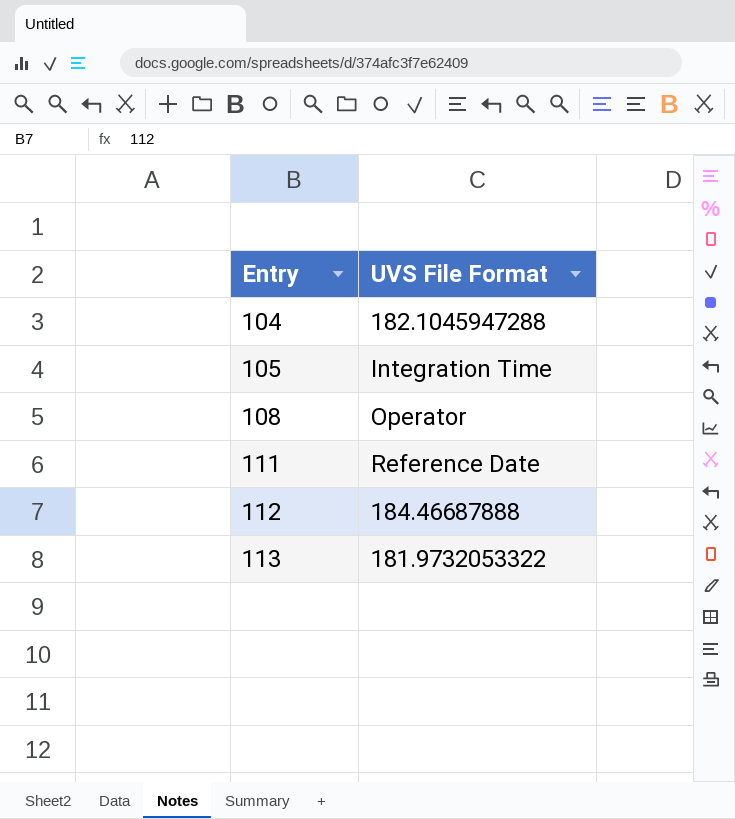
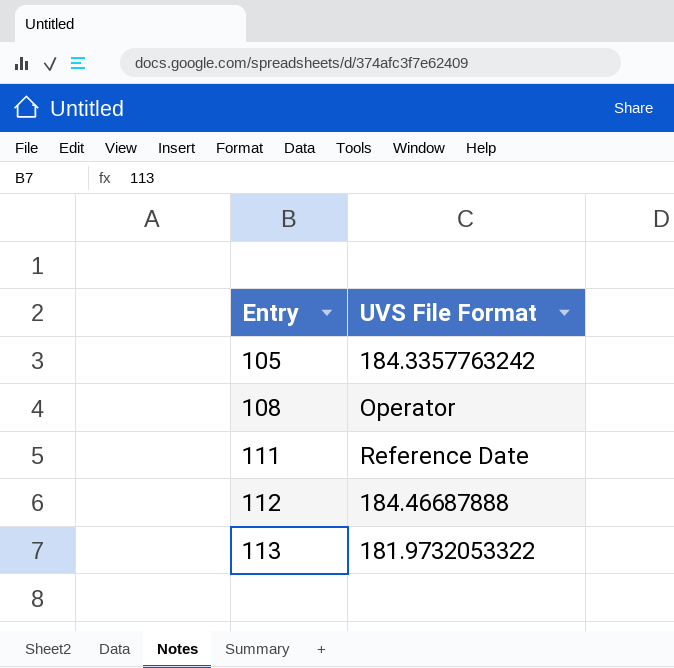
row 104: 182.1045947288 -> none
105 | UVS File Format: Integration Time -> 184.3357763242

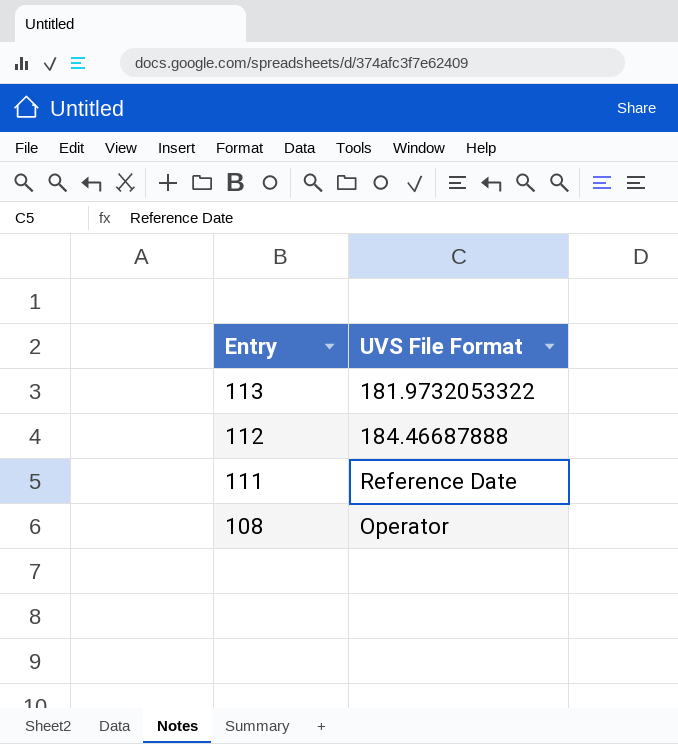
row order: Entry ascending -> Entry descending
row 105: 184.3357763242 -> none

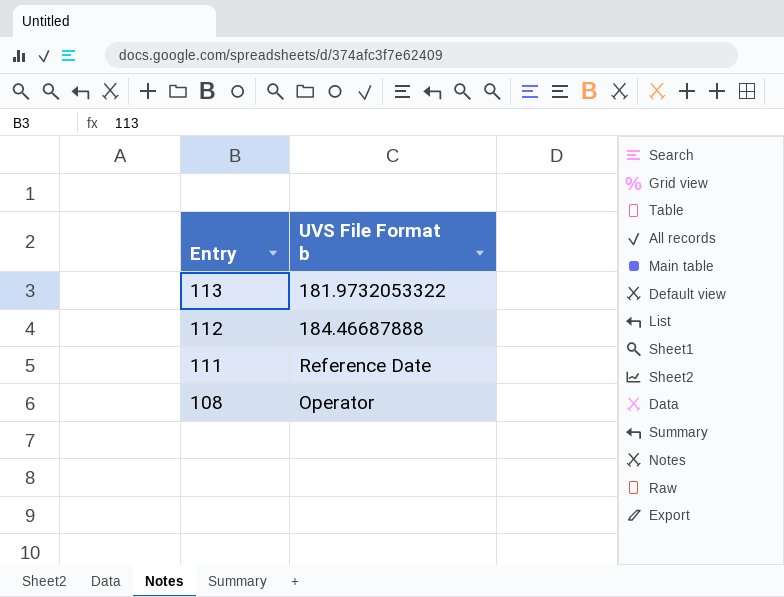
column name: UVS File Format -> UVS File Format b

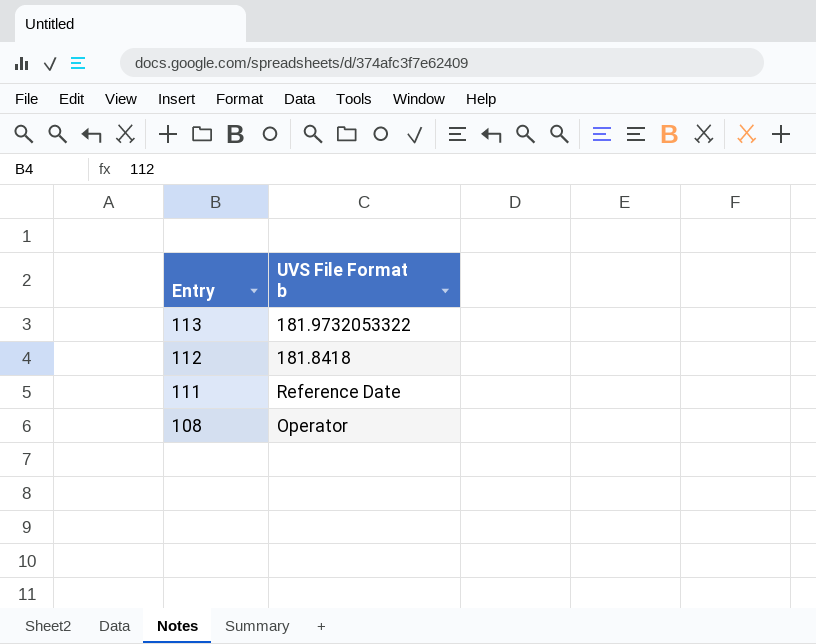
112 | UVS File Format b: 184.46687888 -> 181.8418

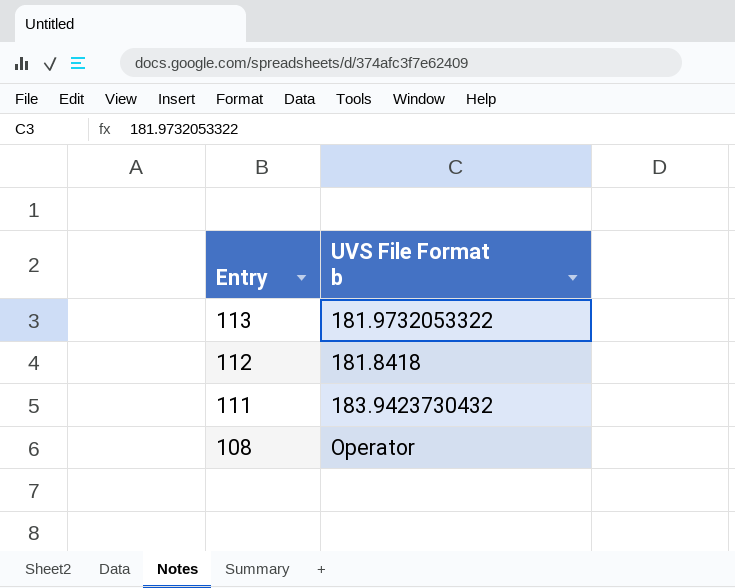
111 | UVS File Format b: Reference Date -> 183.9423730432

